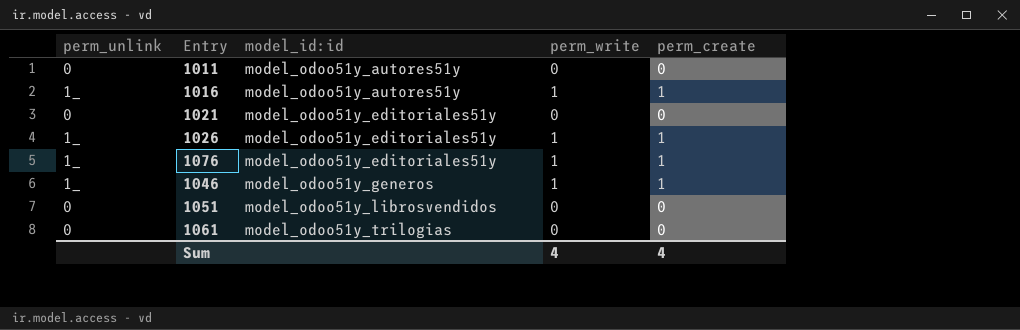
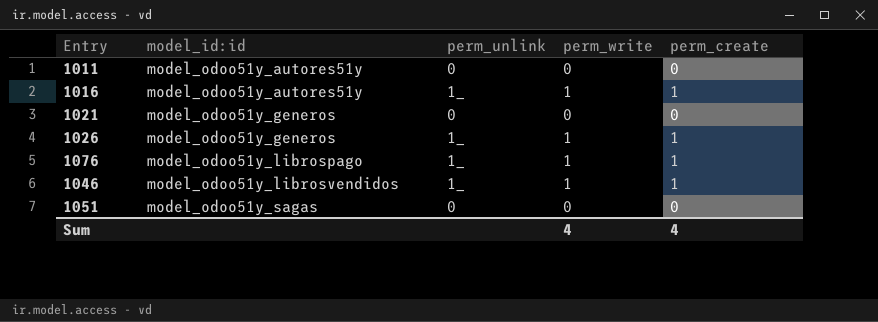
column perm_unlink | position: 1 -> 3
row 1061: 0 | model_odoo51y_trilogias | 0 | 0 -> none
1021 | model_id:id: model_odoo51y_editoriales51y -> model_odoo51y_generos
1026 | model_id:id: model_odoo51y_editoriales51y -> model_odoo51y_generos
1076 | model_id:id: model_odoo51y_editoriales51y -> model_odoo51y_librospago
1046 | model_id:id: model_odoo51y_generos -> model_odoo51y_librosvendidos
1051 | model_id:id: model_odoo51y_librosvendidos -> model_odoo51y_sagas

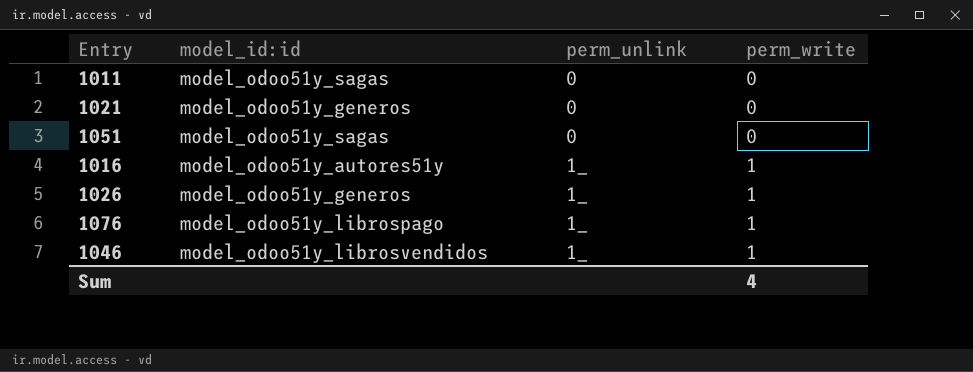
row order: model_id:id ascending -> perm_unlink ascending
column perm_create | position: 5 -> none
1011 | model_id:id: model_odoo51y_autores51y -> model_odoo51y_sagas

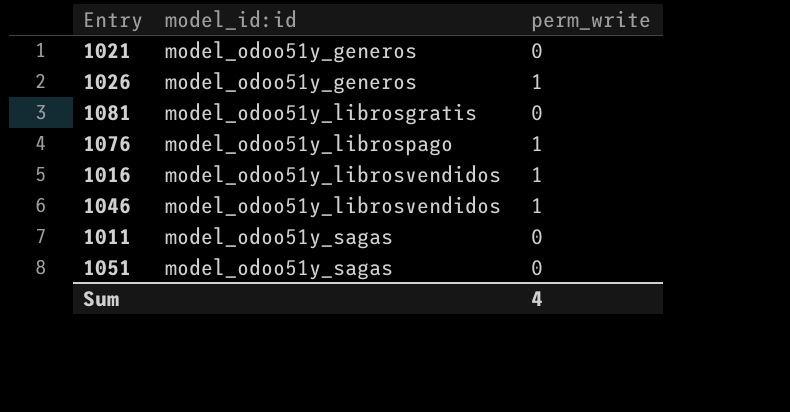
row order: perm_unlink ascending -> model_id:id ascending
column perm_unlink | position: 3 -> none
row 1081: none -> model_odoo51y_librosgratis | 0
1016 | model_id:id: model_odoo51y_autores51y -> model_odoo51y_librosvendidos

